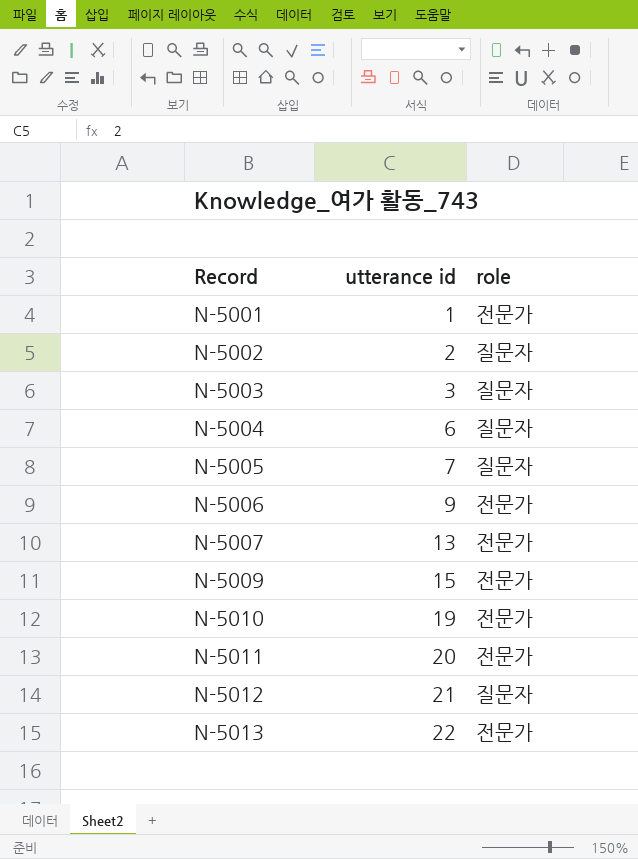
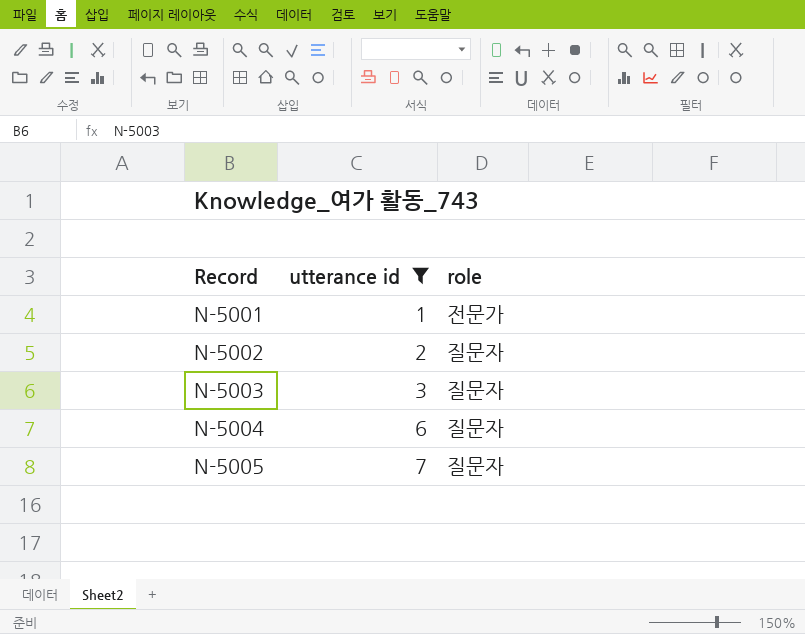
filter: none -> utterance id <= 7

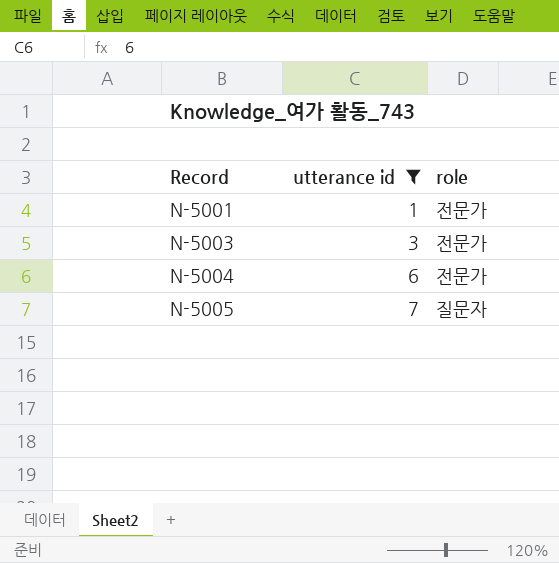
row N-5002: 2 | 질문자 -> none
N-5003 | role: 질문자 -> 전문가
N-5004 | role: 질문자 -> 전문가

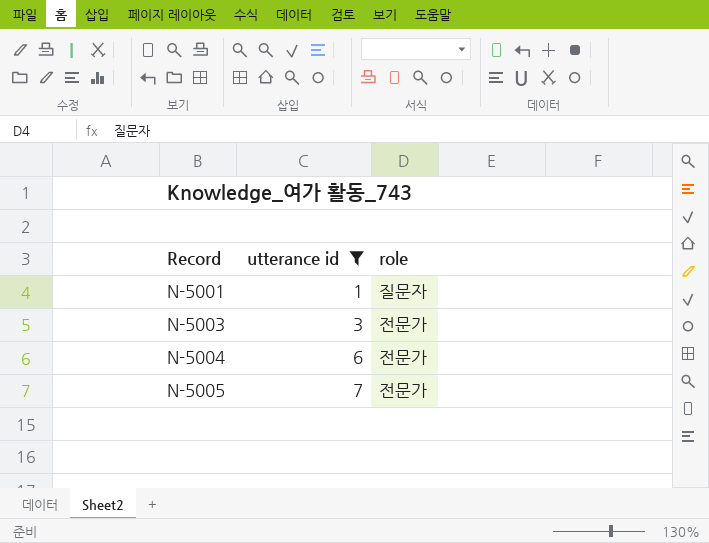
N-5001 | role: 전문가 -> 질문자
N-5005 | role: 질문자 -> 전문가

